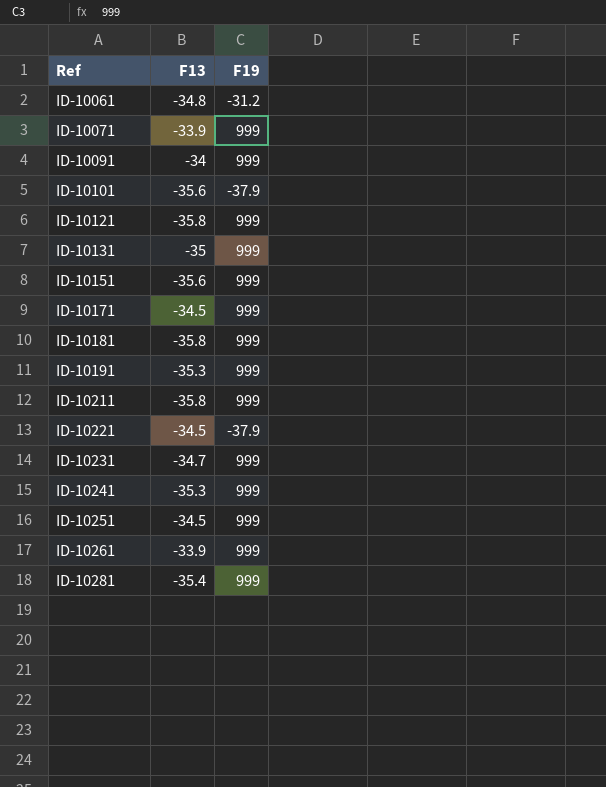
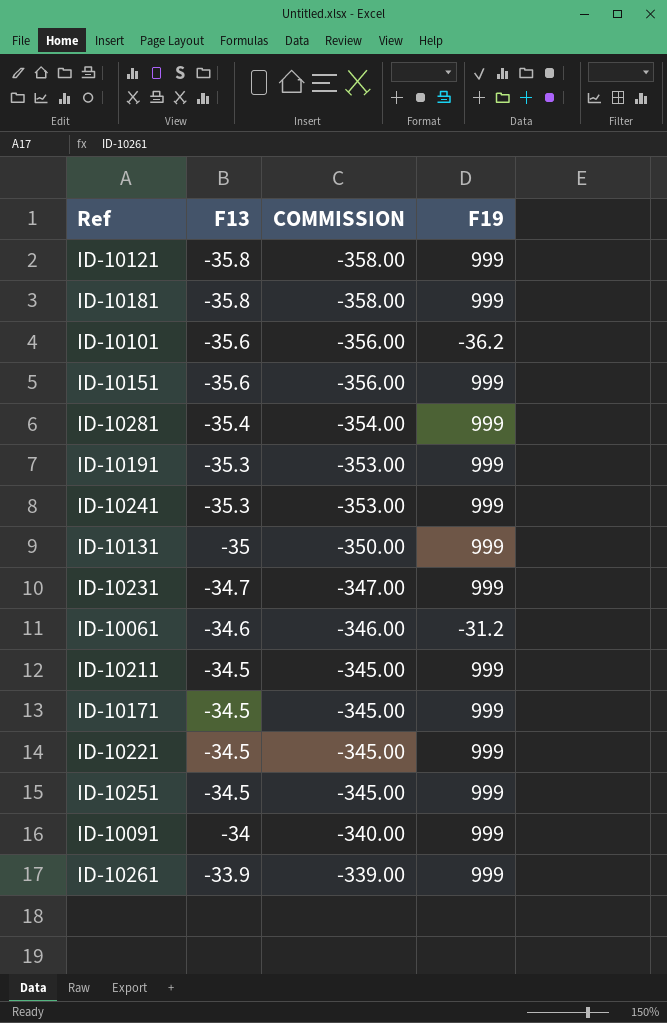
row order: Ref ascending -> F13 ascending
column COMMISSION | formula: none -> [F13] * 10
row ID-10071: -33.9 | 999 -> none
ID-10101 | F19: -37.9 -> -36.2
ID-10061 | F13: -34.8 -> -34.6
ID-10211 | F13: -35.8 -> -34.5
ID-10221 | F19: -37.9 -> 999

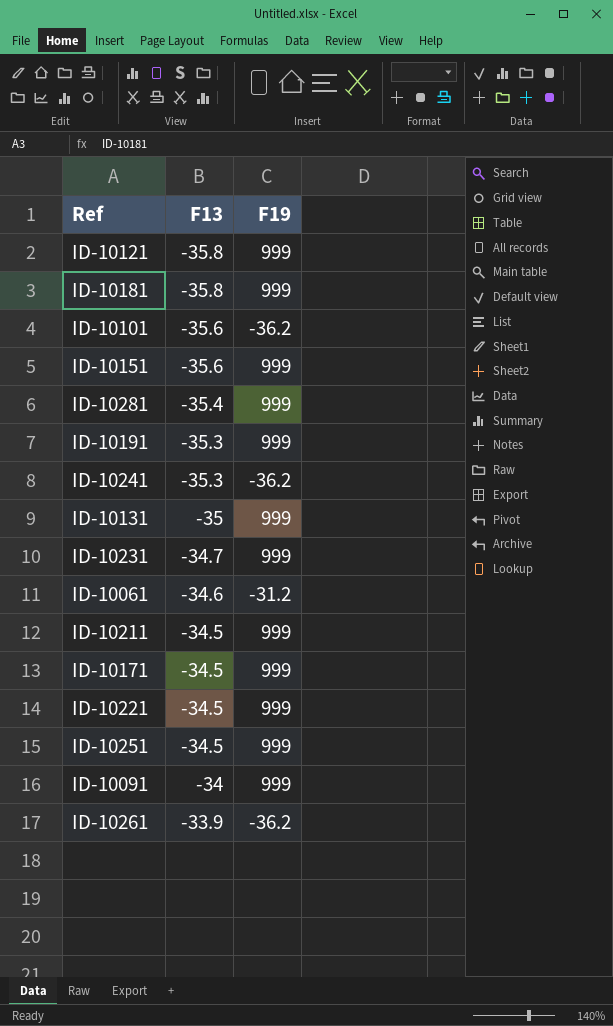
column COMMISSION | formula: [F13] * 10 -> none
ID-10241 | F19: 999 -> -36.2
ID-10261 | F19: 999 -> -36.2

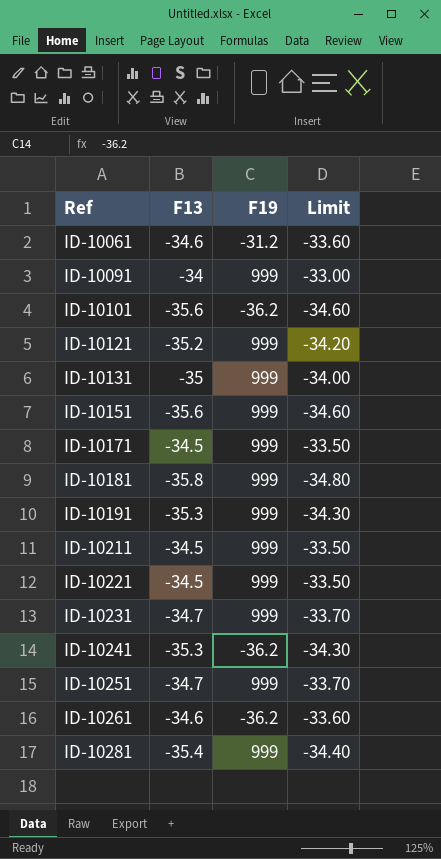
row order: F13 ascending -> Ref ascending
column Limit | formula: none -> [F13] + 1
ID-10121 | F13: -35.8 -> -35.2
ID-10251 | F13: -34.5 -> -34.7
ID-10261 | F13: -33.9 -> -34.6

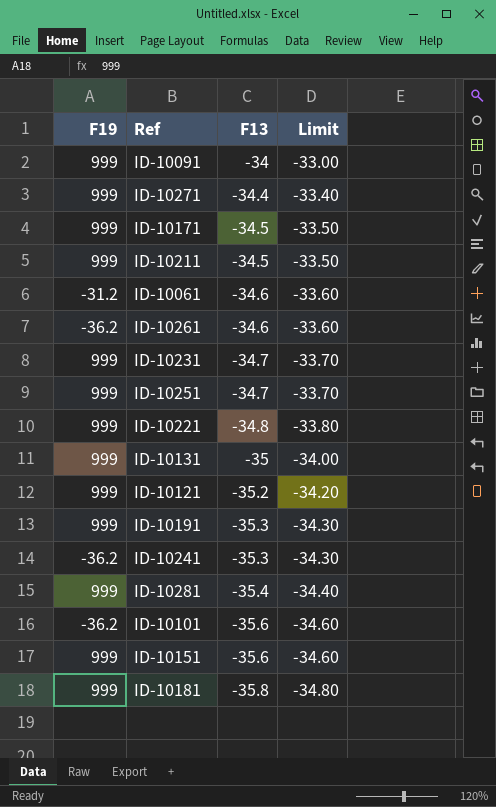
row order: Ref ascending -> F13 descending
column F19 | position: 3 -> 1
row ID-10271: none -> 999 | -34.4 | -33.40
ID-10221 | F13: -34.5 -> -34.8
ID-10221 | Limit: -33.50 -> -33.80

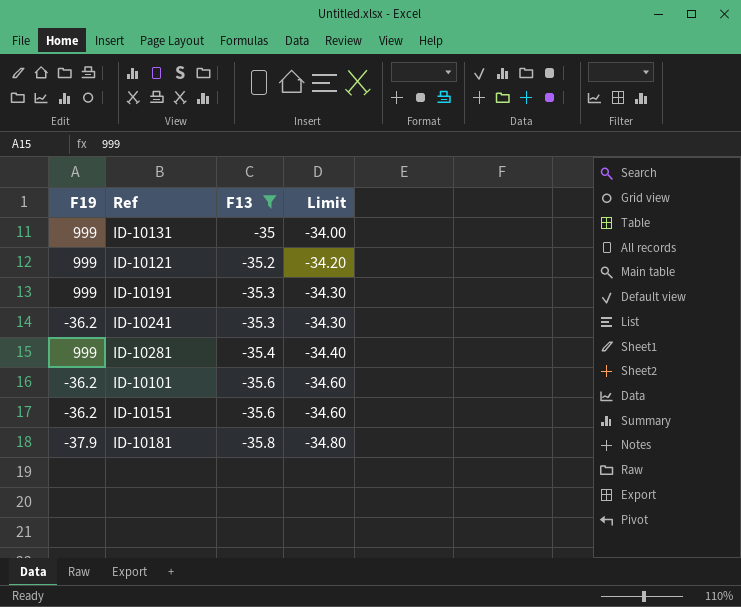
filter: none -> F13 <= -35
ID-10151 | F19: 999 -> -36.2
ID-10181 | F19: 999 -> -37.9

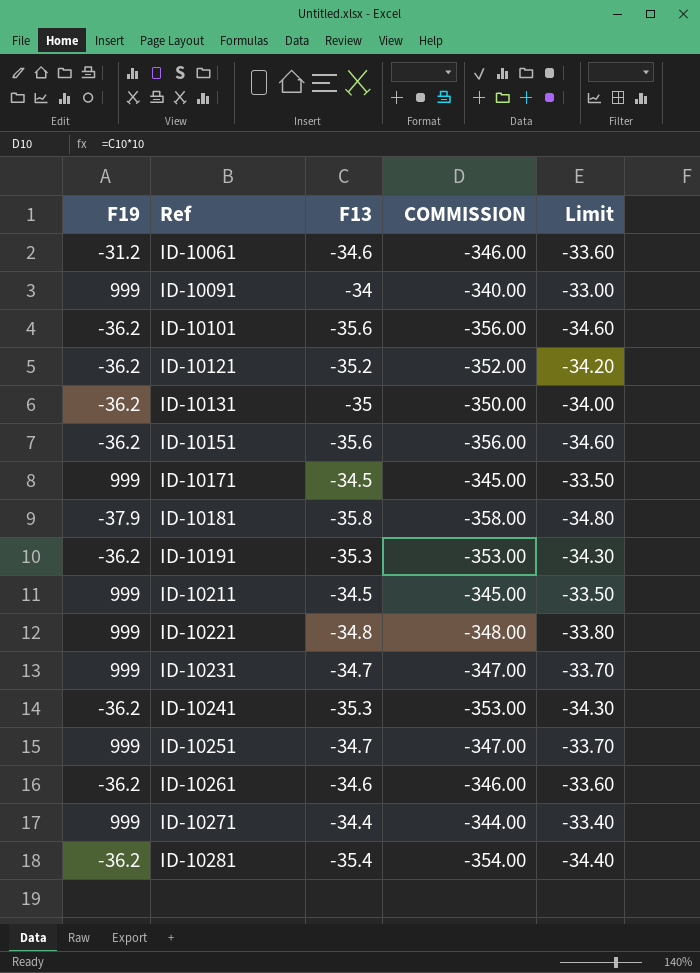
filter: F13 <= -35 -> none
row order: F13 descending -> Ref ascending
column COMMISSION | formula: none -> [F13] * 10
ID-10121 | F19: 999 -> -36.2
ID-10131 | F19: 999 -> -36.2
ID-10191 | F19: 999 -> -36.2
ID-10281 | F19: 999 -> -36.2

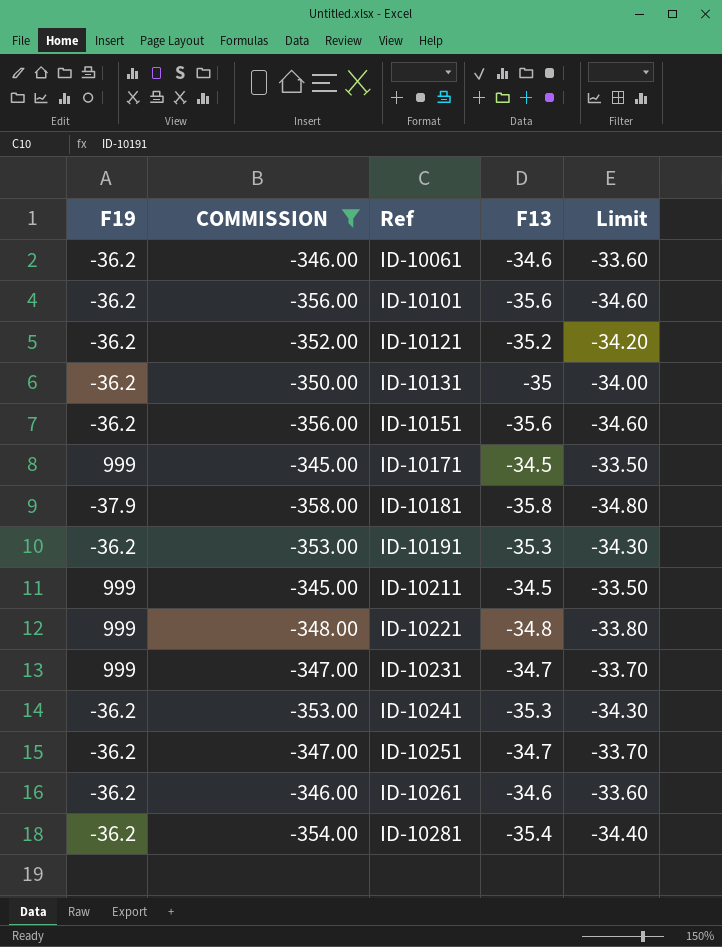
filter: none -> COMMISSION <= -345.00
column COMMISSION | position: 4 -> 2
ID-10061 | F19: -31.2 -> -36.2
ID-10251 | F19: 999 -> -36.2

